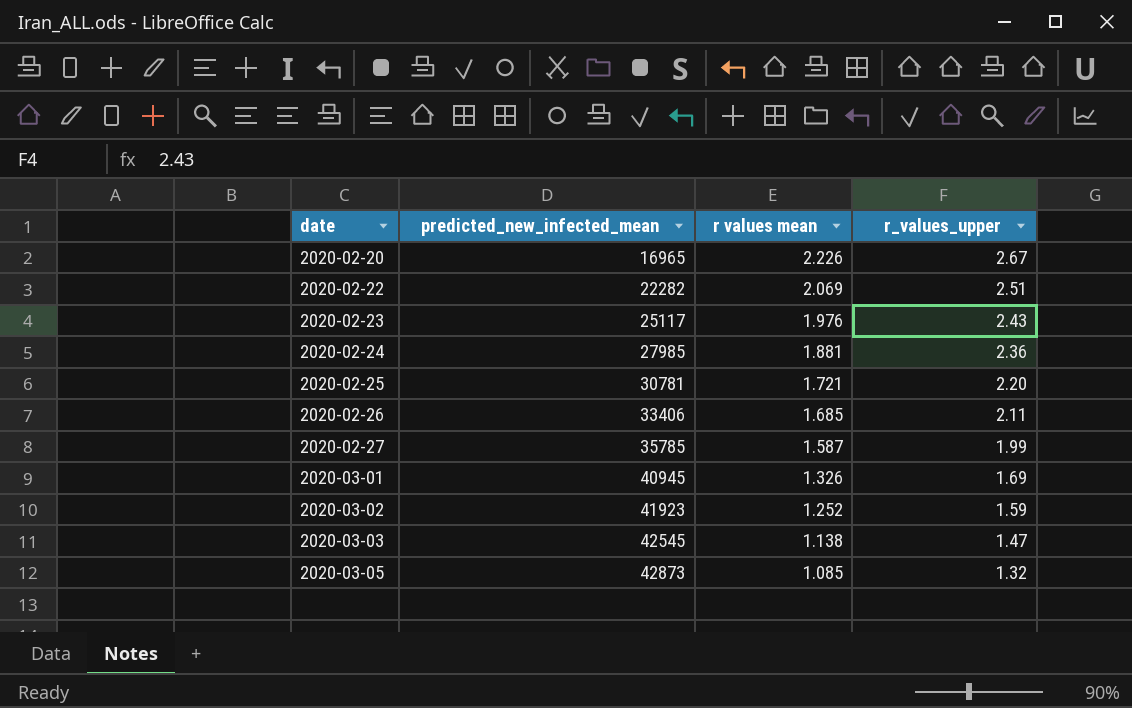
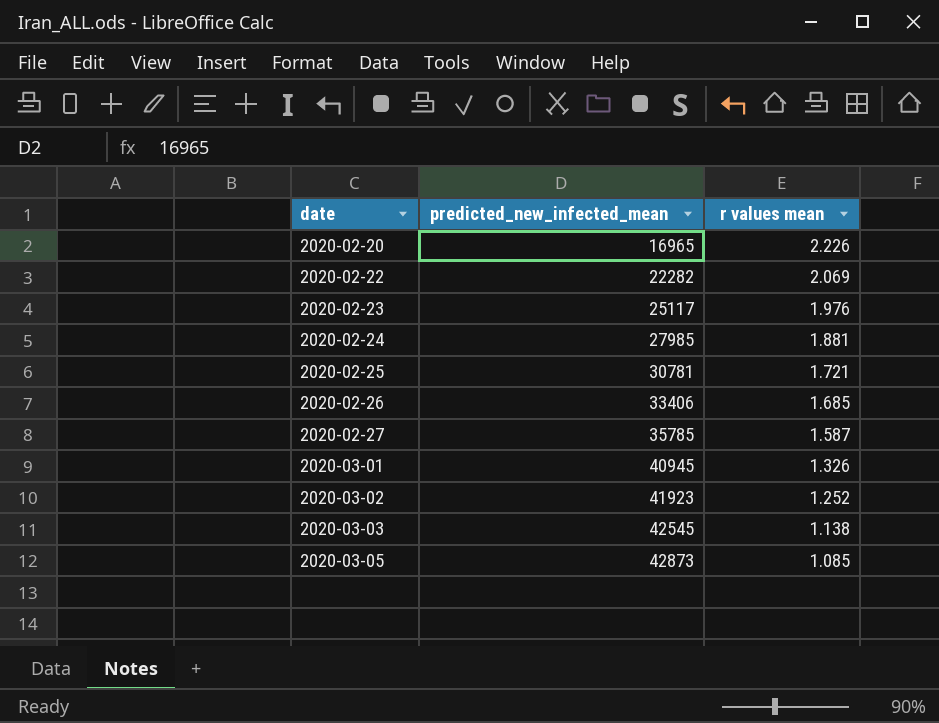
column r_values_upper | position: 4 -> none

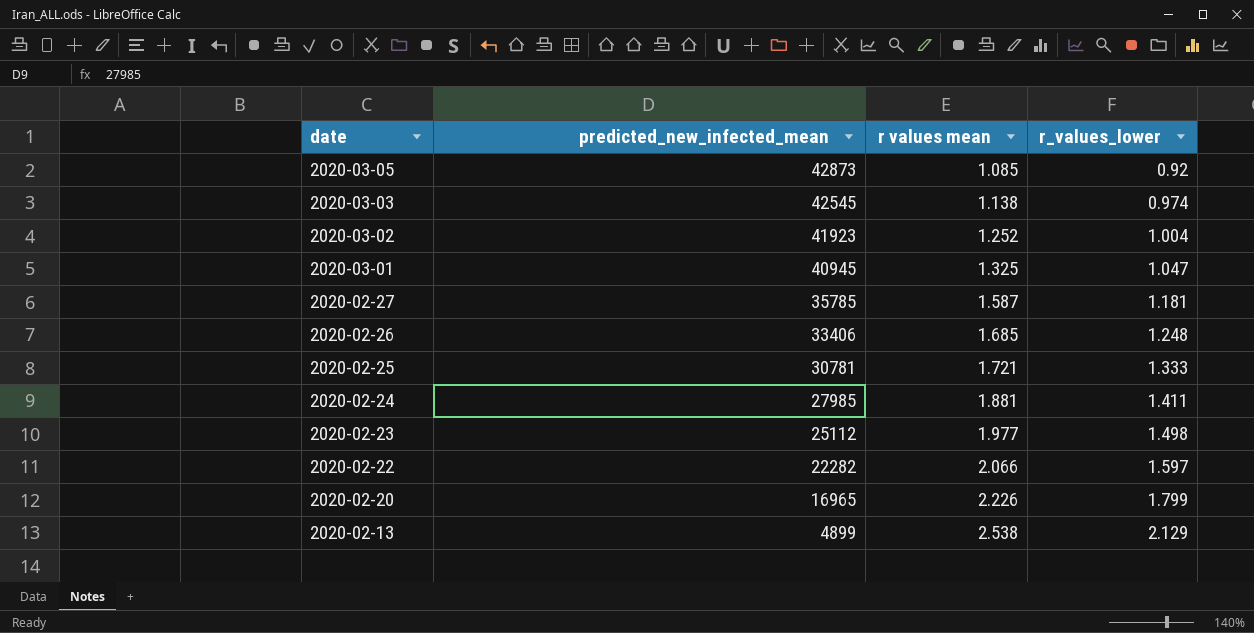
row order: date ascending -> date descending
column r_values_lower | position: none -> 4
2020-03-01 | r values mean: 1.326 -> 1.325
2020-02-23 | predicted_new_infected_mean: 25117 -> 25112
2020-02-23 | r values mean: 1.976 -> 1.977
2020-02-22 | r values mean: 2.069 -> 2.066
row 2020-02-13: none -> 4899 | 2.538 | 2.129

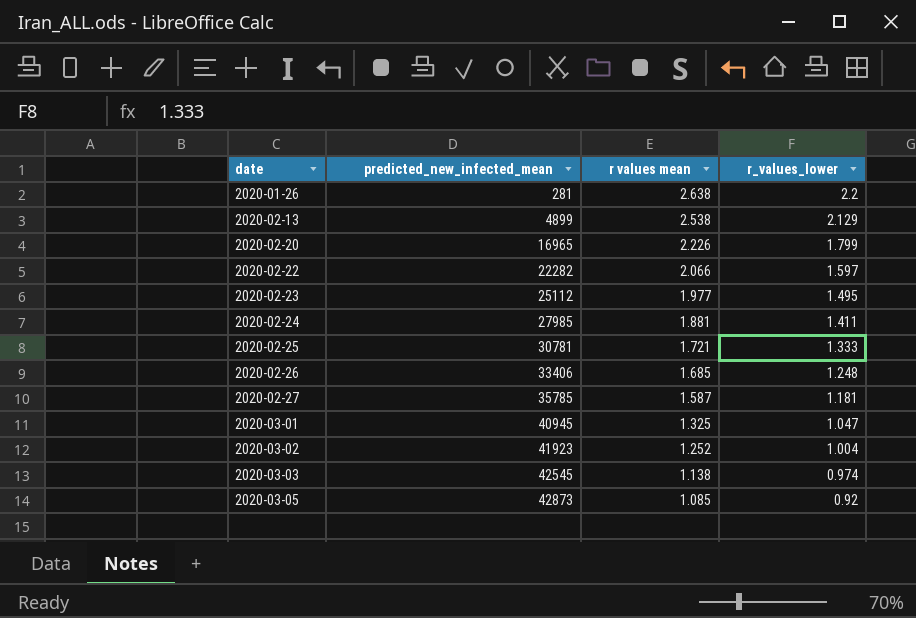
row order: date descending -> date ascending
row 2020-01-26: none -> 281 | 2.638 | 2.2
2020-02-23 | r_values_lower: 1.498 -> 1.495

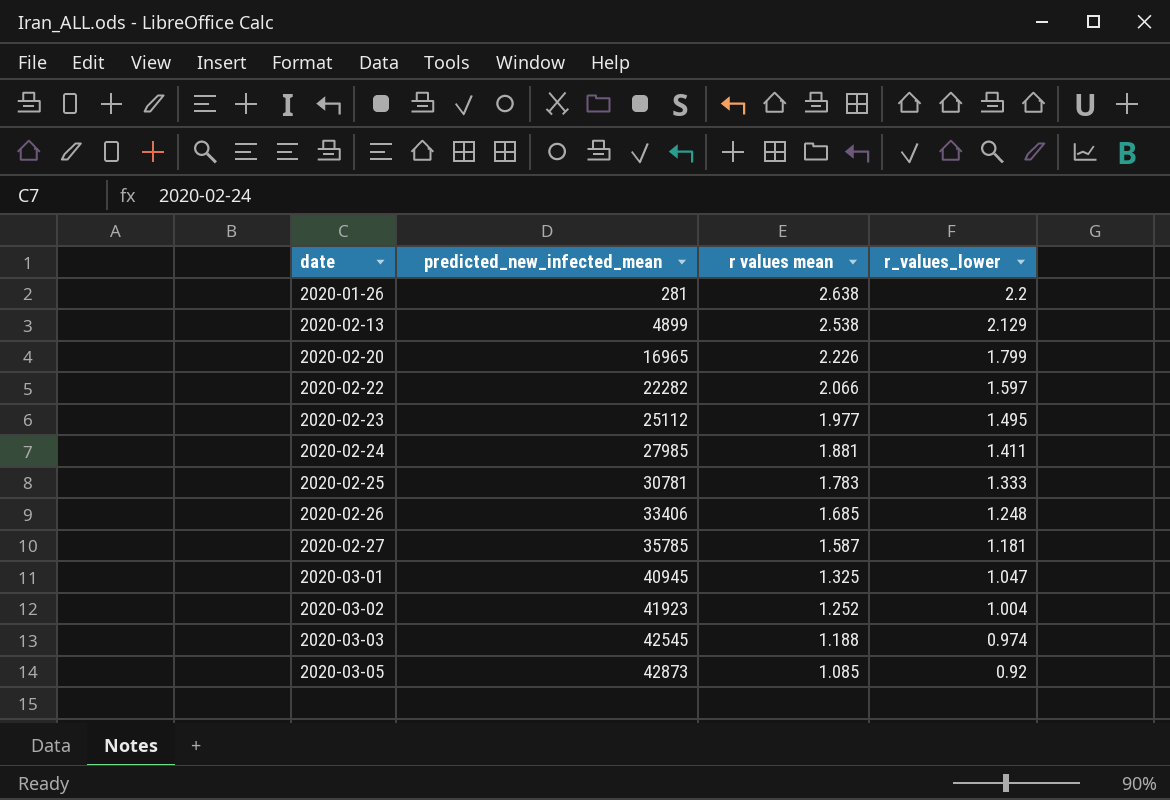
2020-02-25 | r values mean: 1.721 -> 1.783
2020-03-03 | r values mean: 1.138 -> 1.188

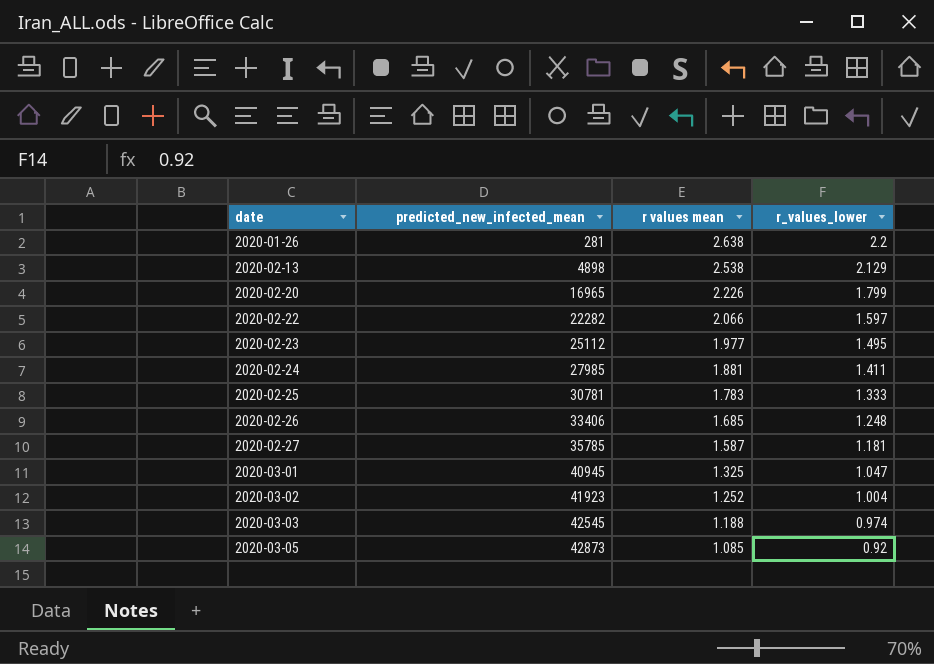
2020-02-13 | predicted_new_infected_mean: 4899 -> 4898

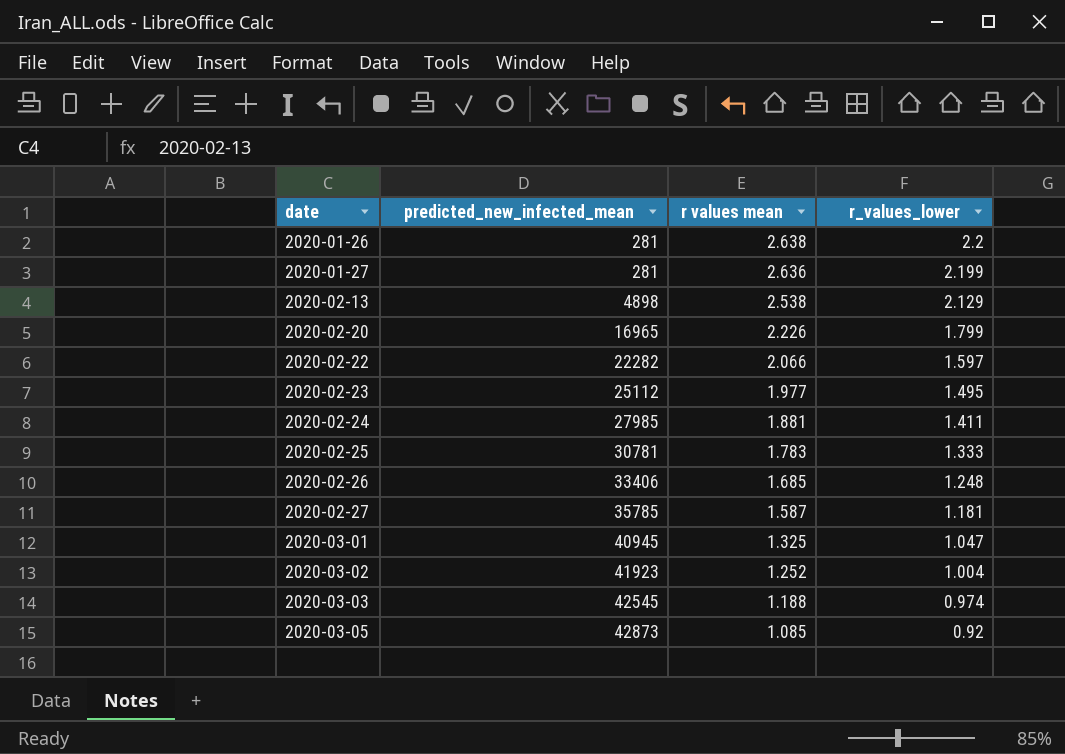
row 2020-01-27: none -> 281 | 2.636 | 2.199

